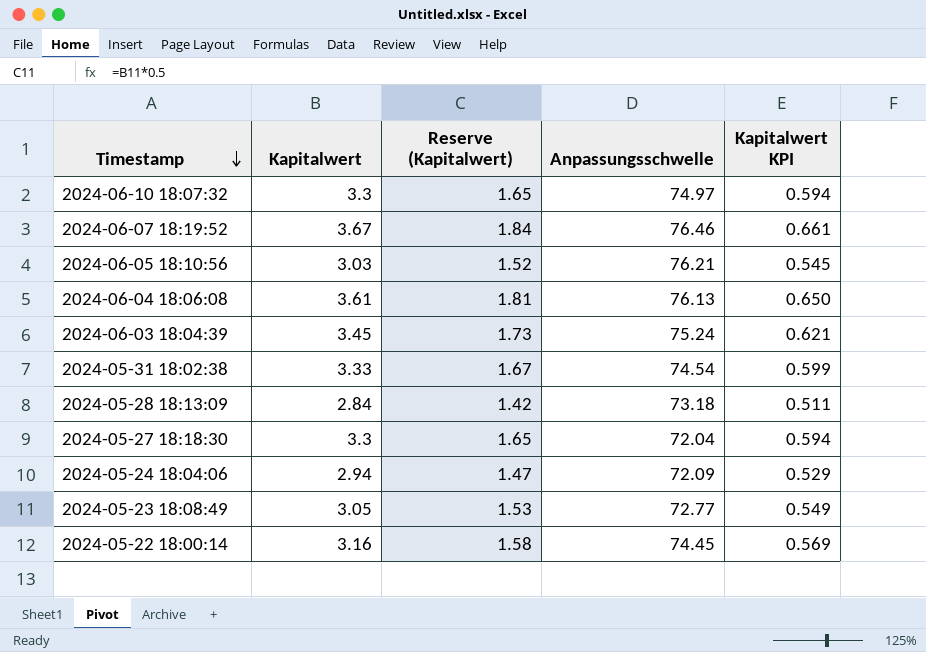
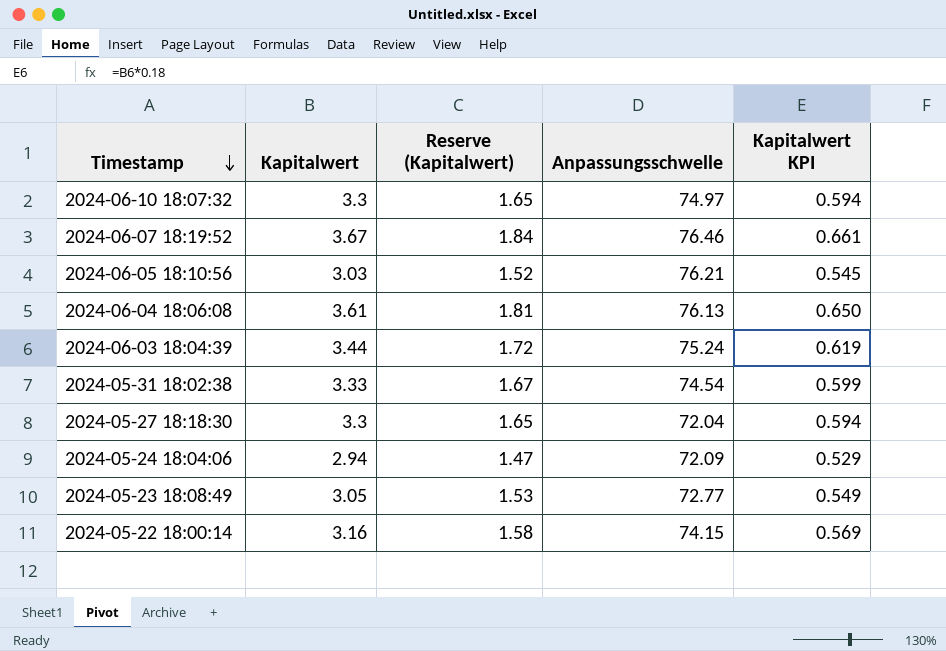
row 2024-05-28 18:13:09: 2.84 | 1.42 | 73.18 | 0.511 -> none
2024-06-03 18:04:39 | Kapitalwert: 3.45 -> 3.44
2024-06-03 18:04:39 | Reserve (Kapitalwert): 1.73 -> 1.72
2024-06-03 18:04:39 | Kapitalwert KPI: 0.621 -> 0.619
2024-05-22 18:00:14 | Anpassungsschwelle: 74.45 -> 74.15

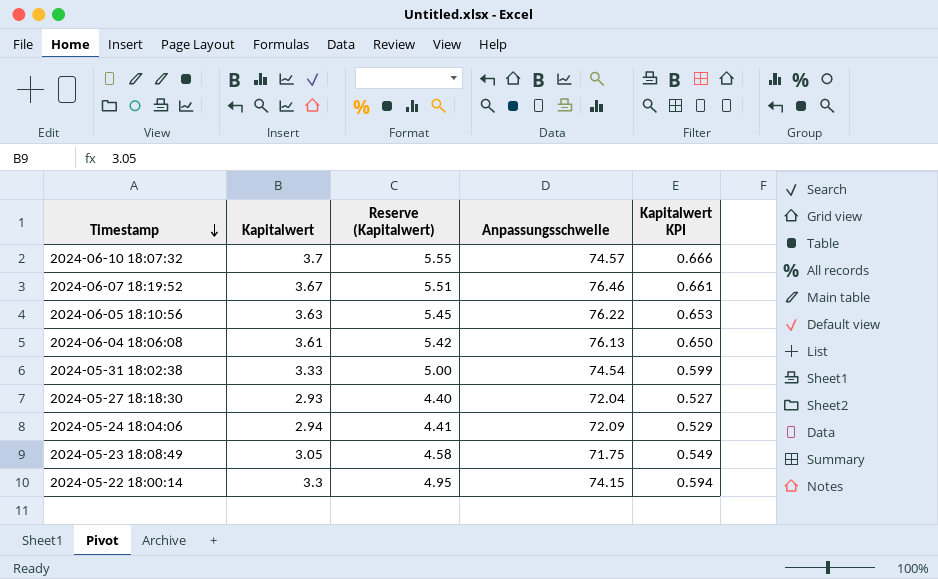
column Reserve (Kapitalwert) | formula: [Kapitalwert] * 0.5 -> [Kapitalwert] * 1.5
row 2024-06-03 18:04:39: 3.44 | 1.72 | 75.24 | 0.619 -> none
2024-06-10 18:07:32 | Kapitalwert: 3.3 -> 3.7
2024-06-10 18:07:32 | Anpassungsschwelle: 74.97 -> 74.57
2024-06-10 18:07:32 | Kapitalwert KPI: 0.594 -> 0.666
2024-06-05 18:10:56 | Kapitalwert: 3.03 -> 3.63
2024-06-05 18:10:56 | Anpassungsschwelle: 76.21 -> 76.22
2024-06-05 18:10:56 | Kapitalwert KPI: 0.545 -> 0.653
2024-05-27 18:18:30 | Kapitalwert: 3.3 -> 2.93
2024-05-27 18:18:30 | Kapitalwert KPI: 0.594 -> 0.527
2024-05-23 18:08:49 | Anpassungsschwelle: 72.77 -> 71.75
2024-05-22 18:00:14 | Kapitalwert: 3.16 -> 3.3
2024-05-22 18:00:14 | Kapitalwert KPI: 0.569 -> 0.594

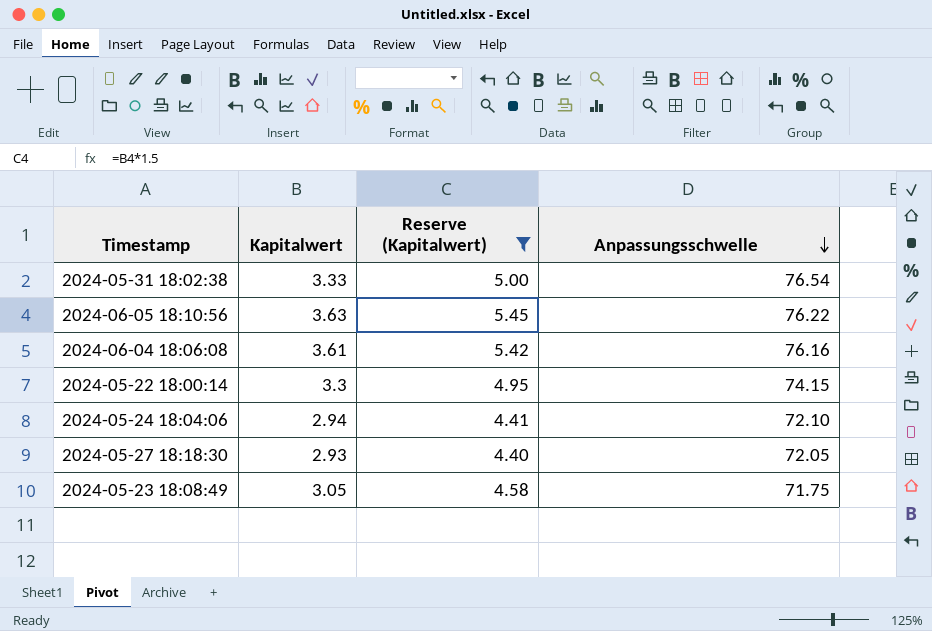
filter: none -> Reserve (Kapitalwert) <= 5.45
row order: Timestamp descending -> Anpassungsschwelle descending
column Kapitalwert KPI | formula: [Kapitalwert] * 0.18 -> none
2024-05-31 18:02:38 | Anpassungsschwelle: 74.54 -> 76.54
2024-06-04 18:06:08 | Anpassungsschwelle: 76.13 -> 76.16
2024-05-24 18:04:06 | Anpassungsschwelle: 72.09 -> 72.10
2024-05-27 18:18:30 | Anpassungsschwelle: 72.04 -> 72.05

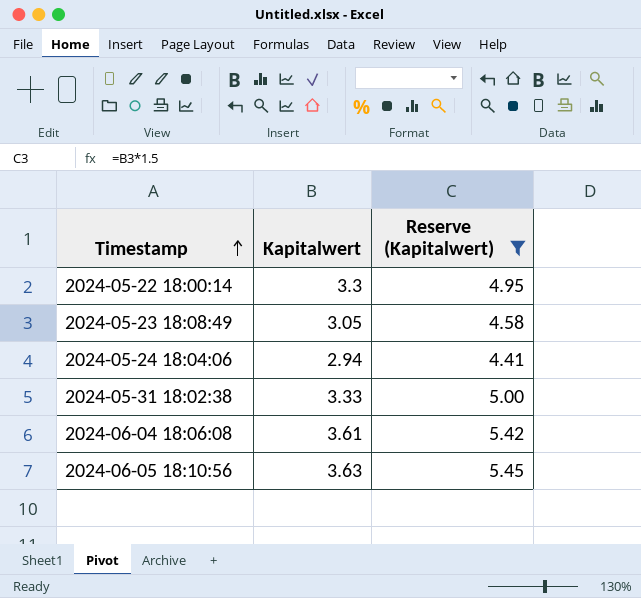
row order: Anpassungsschwelle descending -> Timestamp ascending
column Anpassungsschwelle | position: 4 -> none
row 2024-05-27 18:18:30: 2.93 | 4.40 | 72.05 -> none

